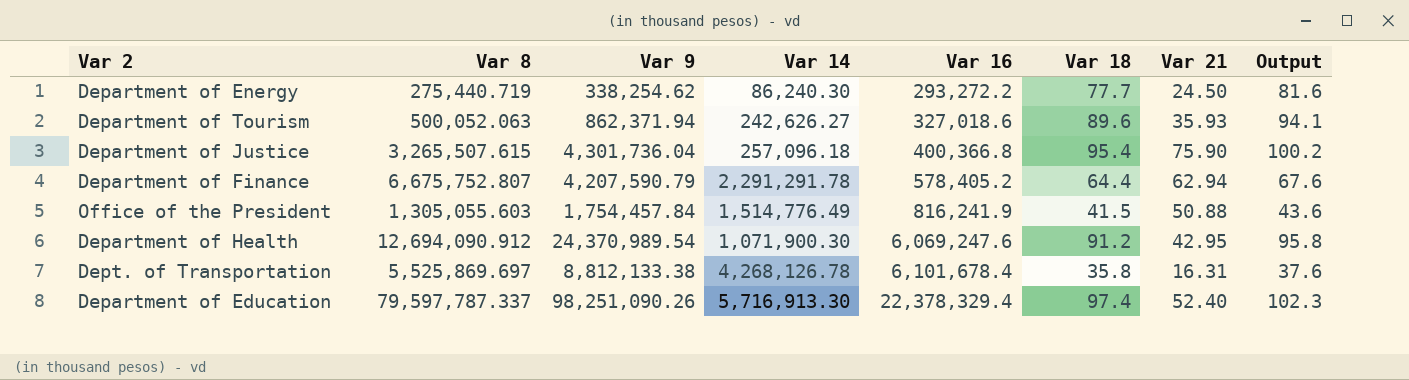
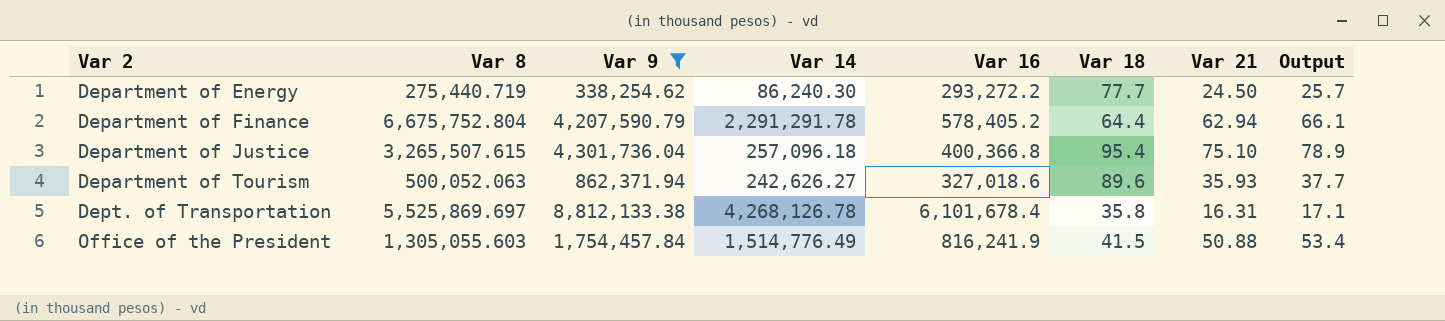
filter: none -> Var 9 <= 8,812,133.38
row order: Var 16 ascending -> Var 2 ascending
column Output | formula: [Var 18] * 1.05 -> [Var 21] * 1.05
Department of Finance | Var 8: 6,675,752.807 -> 6,675,752.804
Department of Justice | Var 21: 75.90 -> 75.10

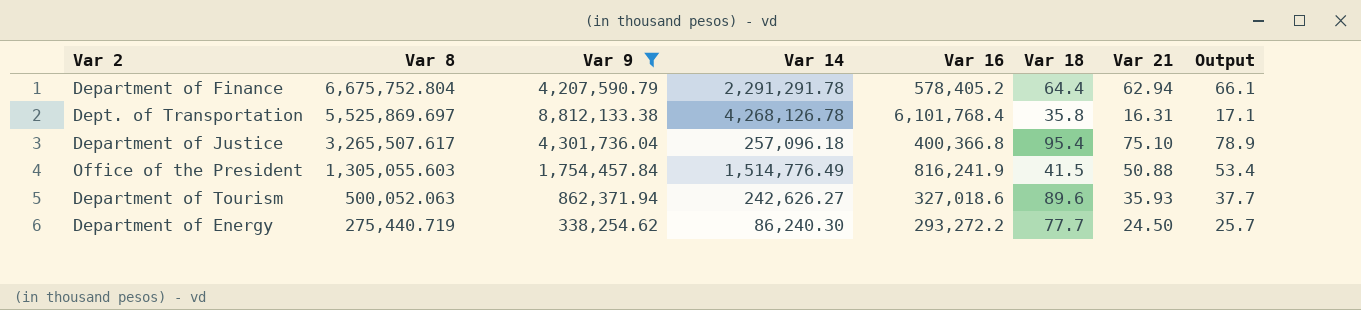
row order: Var 2 ascending -> Var 8 descending
Dept. of Transportation | Var 16: 6,101,678.4 -> 6,101,768.4
Department of Justice | Var 8: 3,265,507.615 -> 3,265,507.617

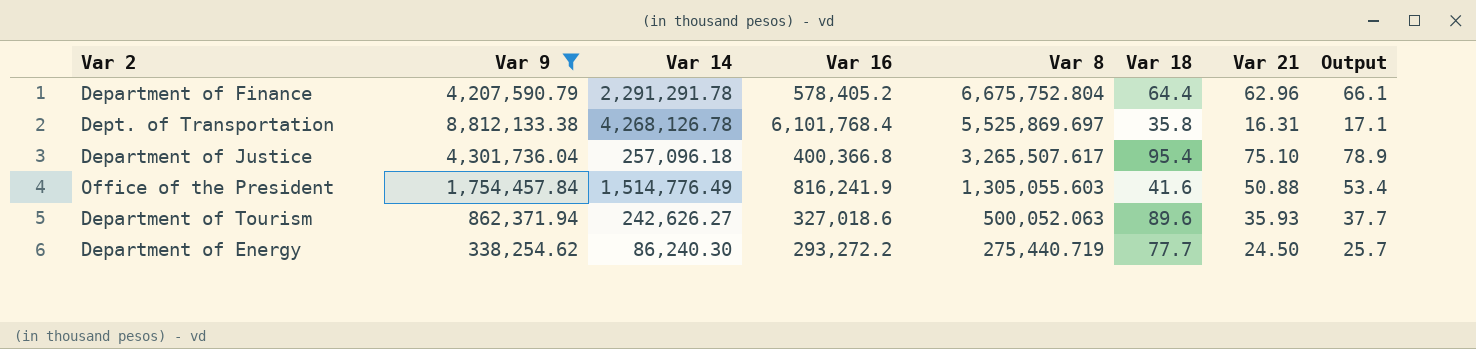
column Var 8 | position: 2 -> 5
Department of Finance | Var 21: 62.94 -> 62.96
Office of the President | Var 18: 41.5 -> 41.6

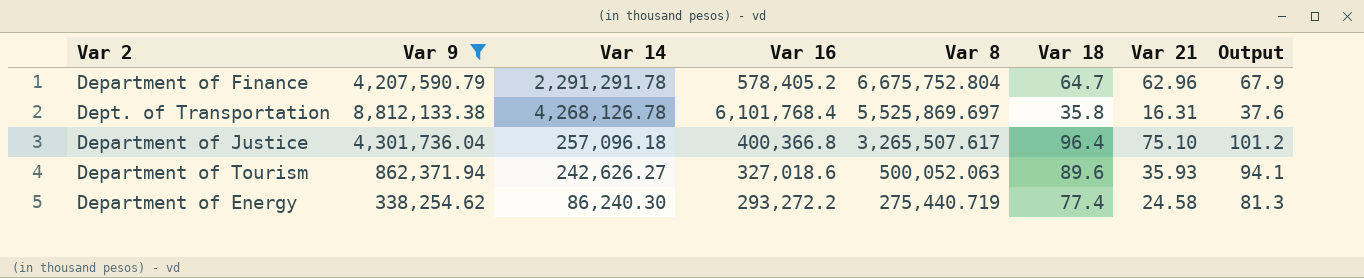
column Output | formula: [Var 21] * 1.05 -> [Var 18] * 1.05
row Office of the President: 1,754,457.84 | 1,514,776.49 | 816,241.9 | 1,305,055.603 | 41.6 | 50.88 | 53.4 -> none
Department of Finance | Var 18: 64.4 -> 64.7
Department of Justice | Var 18: 95.4 -> 96.4
Department of Energy | Var 18: 77.7 -> 77.4
Department of Energy | Var 21: 24.50 -> 24.58

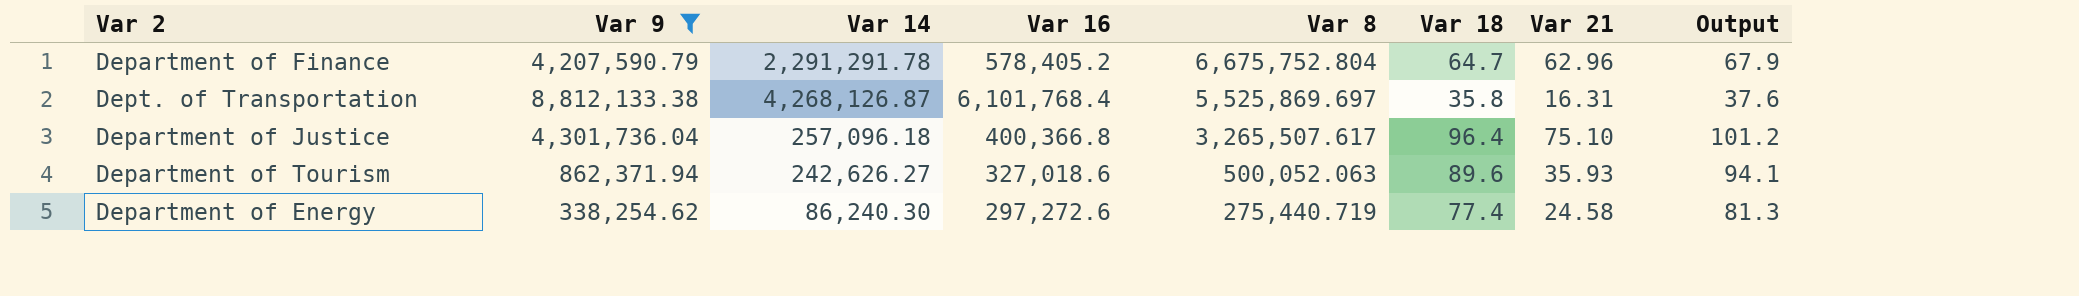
Dept. of Transportation | Var 14: 4,268,126.78 -> 4,268,126.87
Department of Energy | Var 16: 293,272.2 -> 297,272.6

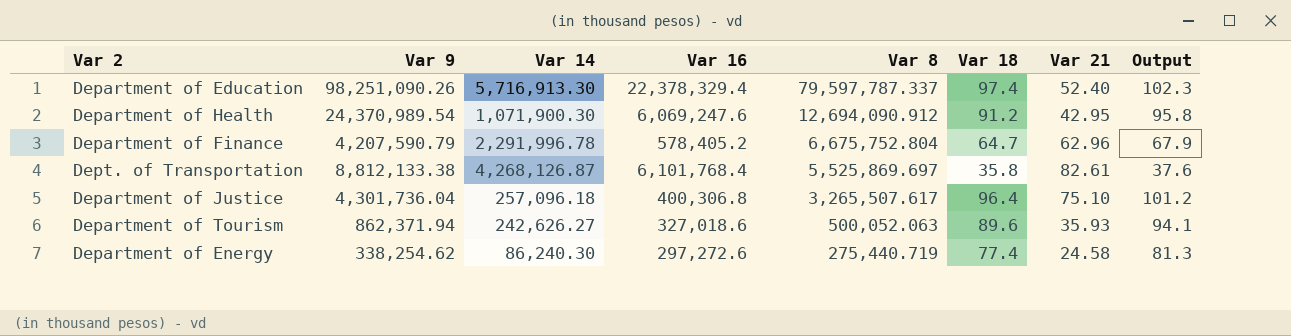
filter: Var 9 <= 8,812,133.38 -> none
Department of Finance | Var 14: 2,291,291.78 -> 2,291,996.78
Dept. of Transportation | Var 21: 16.31 -> 82.61
Department of Justice | Var 16: 400,366.8 -> 400,306.8

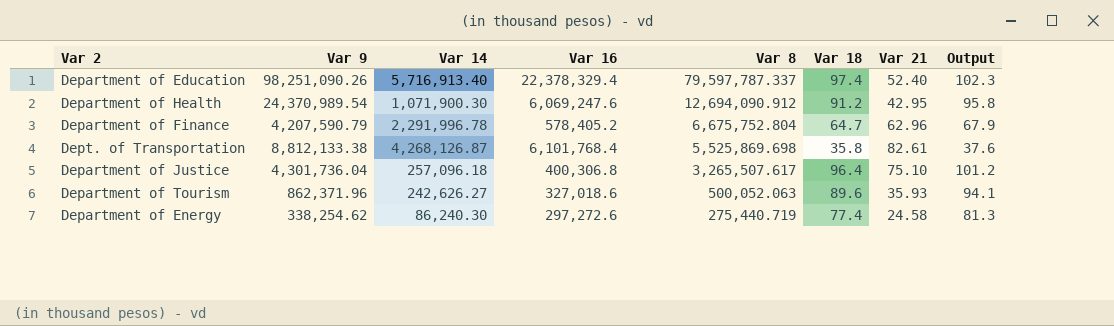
Department of Education | Var 14: 5,716,913.30 -> 5,716,913.40
Dept. of Transportation | Var 8: 5,525,869.697 -> 5,525,869.698
Department of Tourism | Var 9: 862,371.94 -> 862,371.96

